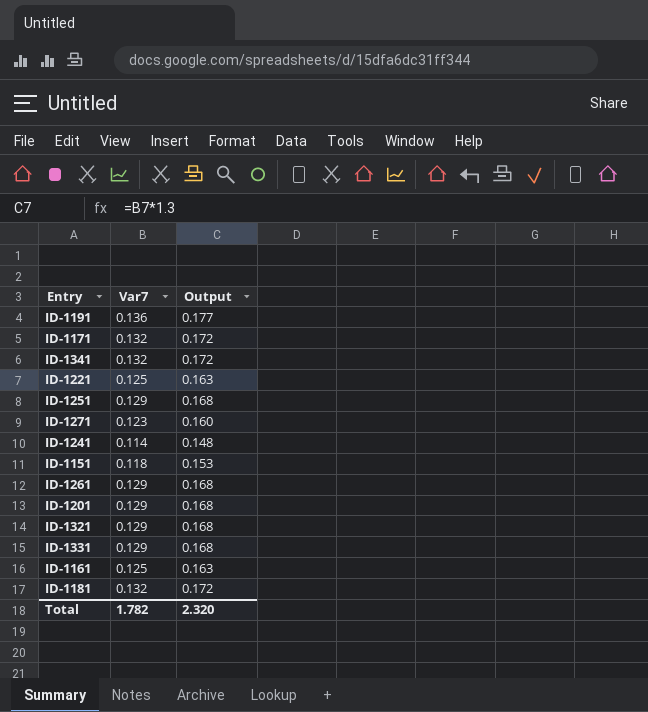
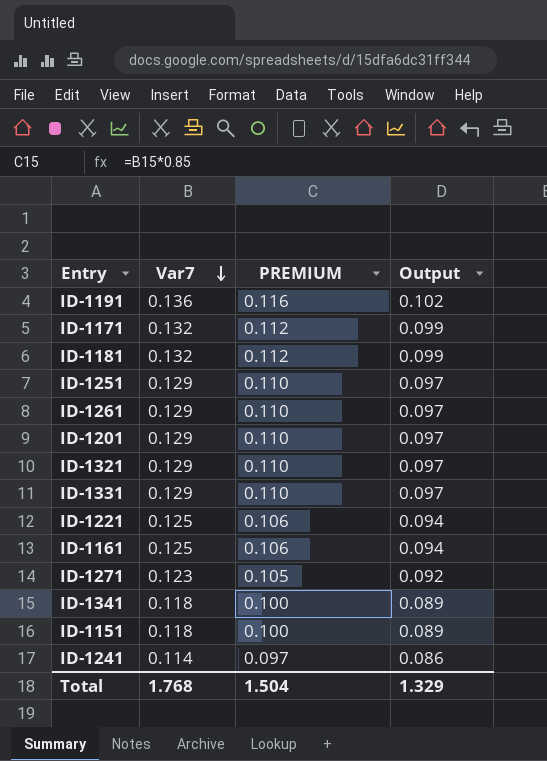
row order: none -> Var7 descending
column PREMIUM | formula: none -> [Var7] * 0.85
column Output | formula: [Var7] * 1.3 -> [Var7] * 0.75
ID-1341 | Var7: 0.132 -> 0.118
Total | Var7: 1.782 -> 1.768
Total | Output: 2.320 -> 1.329

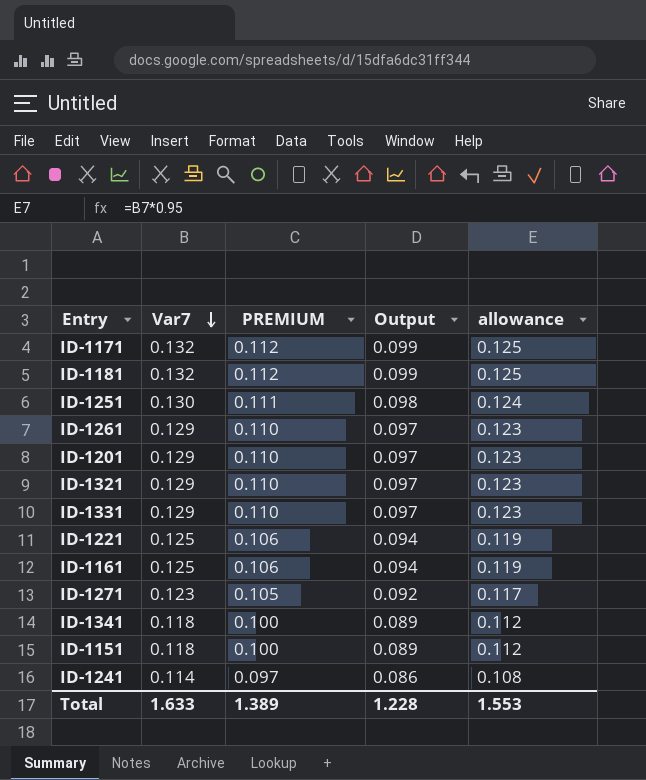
column allowance | formula: none -> [Var7] * 0.95
row ID-1191: 0.136 | 0.116 | 0.102 -> none
ID-1251 | Var7: 0.129 -> 0.130
ID-1251 | PREMIUM: 0.110 -> 0.111
ID-1251 | Output: 0.097 -> 0.098
Total | Var7: 1.768 -> 1.633
Total | PREMIUM: 1.504 -> 1.389
Total | Output: 1.329 -> 1.228

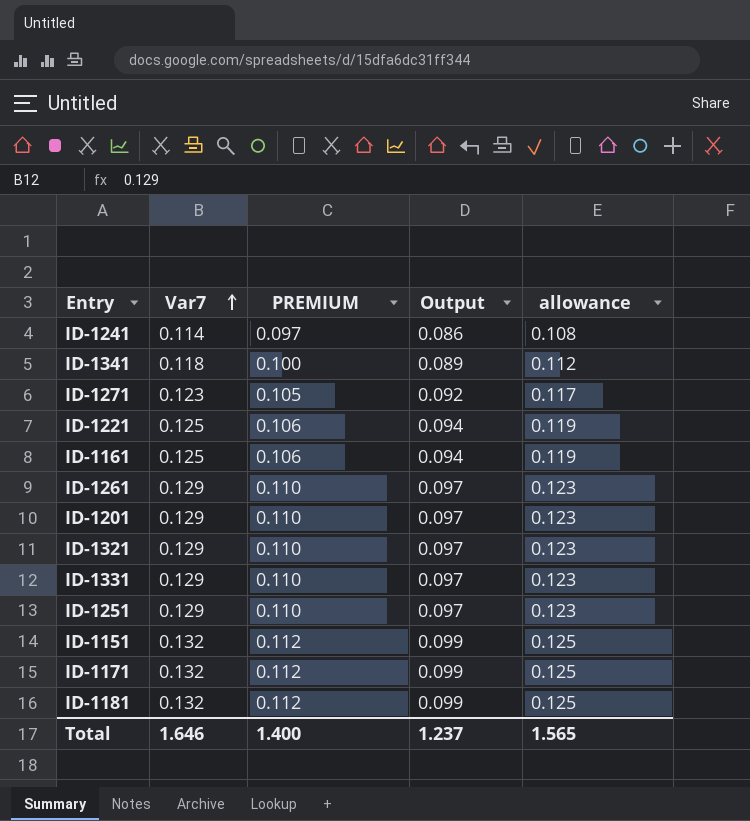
row order: Var7 descending -> Var7 ascending
ID-1251 | Var7: 0.130 -> 0.129
ID-1251 | PREMIUM: 0.111 -> 0.110
ID-1251 | Output: 0.098 -> 0.097
ID-1251 | allowance: 0.124 -> 0.123
ID-1151 | Var7: 0.118 -> 0.132
ID-1151 | PREMIUM: 0.100 -> 0.112
ID-1151 | Output: 0.089 -> 0.099
ID-1151 | allowance: 0.112 -> 0.125
Total | Var7: 1.633 -> 1.646
Total | PREMIUM: 1.389 -> 1.400
Total | Output: 1.228 -> 1.237
Total | allowance: 1.553 -> 1.565

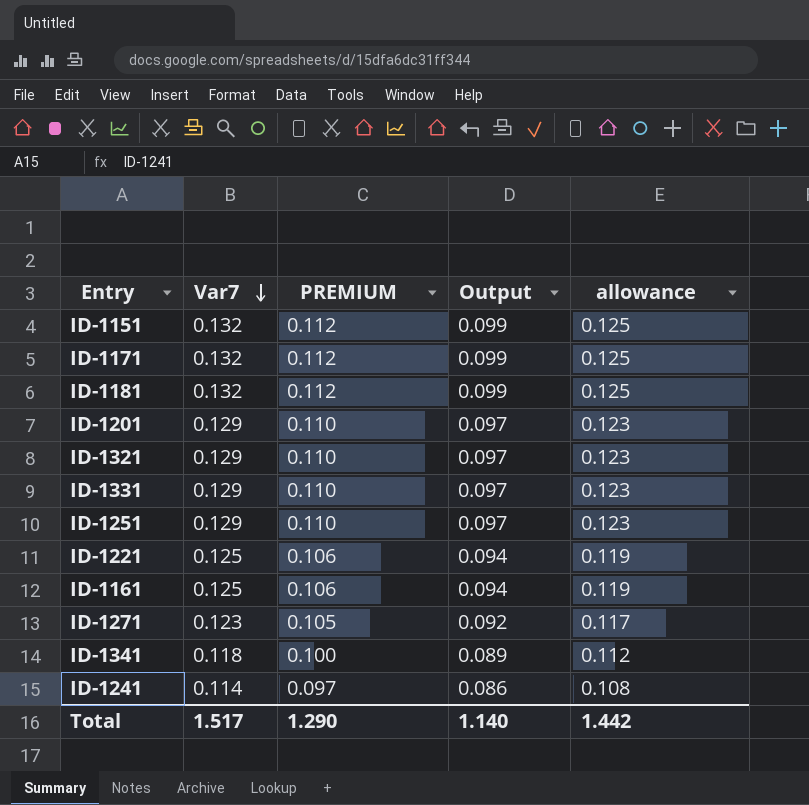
row order: Var7 ascending -> Var7 descending
row ID-1261: 0.129 | 0.110 | 0.097 | 0.123 -> none
Total | Var7: 1.646 -> 1.517
Total | PREMIUM: 1.400 -> 1.290
Total | Output: 1.237 -> 1.140
Total | allowance: 1.565 -> 1.442

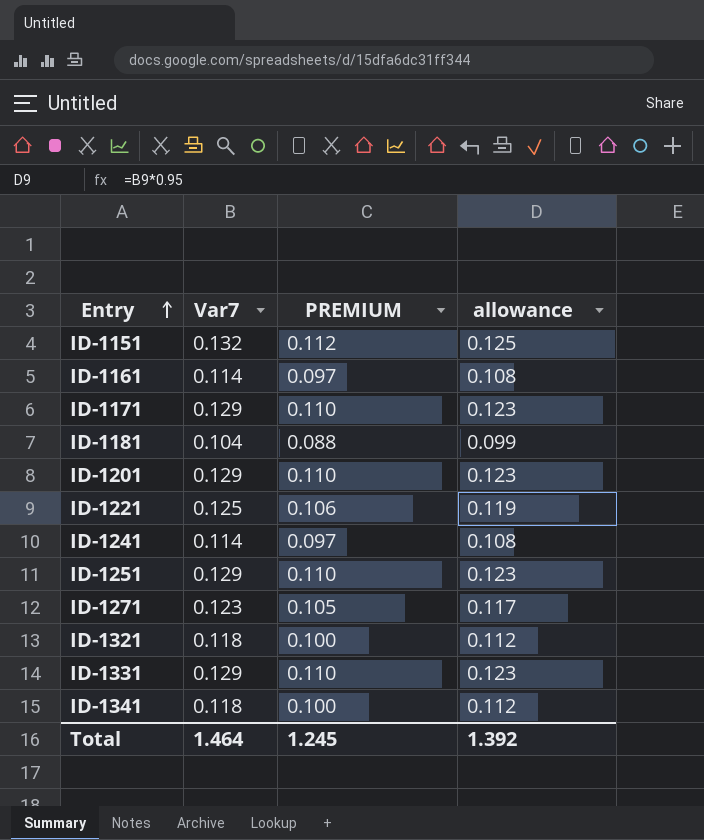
row order: Var7 descending -> Entry ascending
column Output | formula: [Var7] * 0.75 -> none
ID-1161 | Var7: 0.125 -> 0.114
ID-1161 | PREMIUM: 0.106 -> 0.097
ID-1161 | allowance: 0.119 -> 0.108
ID-1171 | Var7: 0.132 -> 0.129
ID-1171 | PREMIUM: 0.112 -> 0.110
ID-1171 | allowance: 0.125 -> 0.123
ID-1181 | Var7: 0.132 -> 0.104
ID-1181 | PREMIUM: 0.112 -> 0.088
ID-1181 | allowance: 0.125 -> 0.099
ID-1321 | Var7: 0.129 -> 0.118
ID-1321 | PREMIUM: 0.110 -> 0.100
ID-1321 | allowance: 0.123 -> 0.112
Total | Var7: 1.517 -> 1.464
Total | PREMIUM: 1.290 -> 1.245
Total | allowance: 1.442 -> 1.392

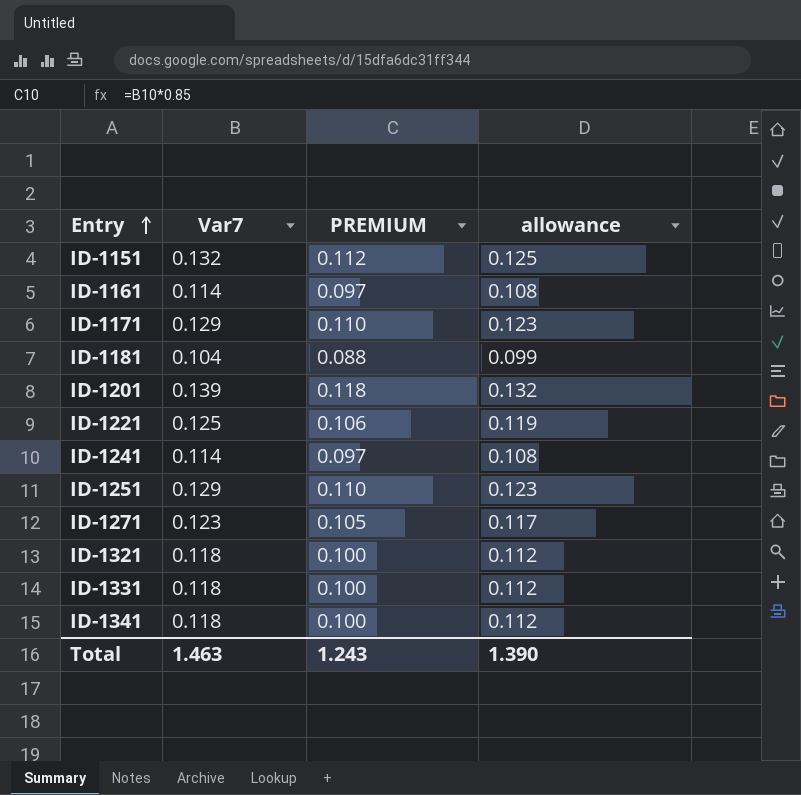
ID-1201 | Var7: 0.129 -> 0.139
ID-1201 | PREMIUM: 0.110 -> 0.118
ID-1201 | allowance: 0.123 -> 0.132
ID-1331 | Var7: 0.129 -> 0.118
ID-1331 | PREMIUM: 0.110 -> 0.100
ID-1331 | allowance: 0.123 -> 0.112
Total | Var7: 1.464 -> 1.463
Total | PREMIUM: 1.245 -> 1.243
Total | allowance: 1.392 -> 1.390

